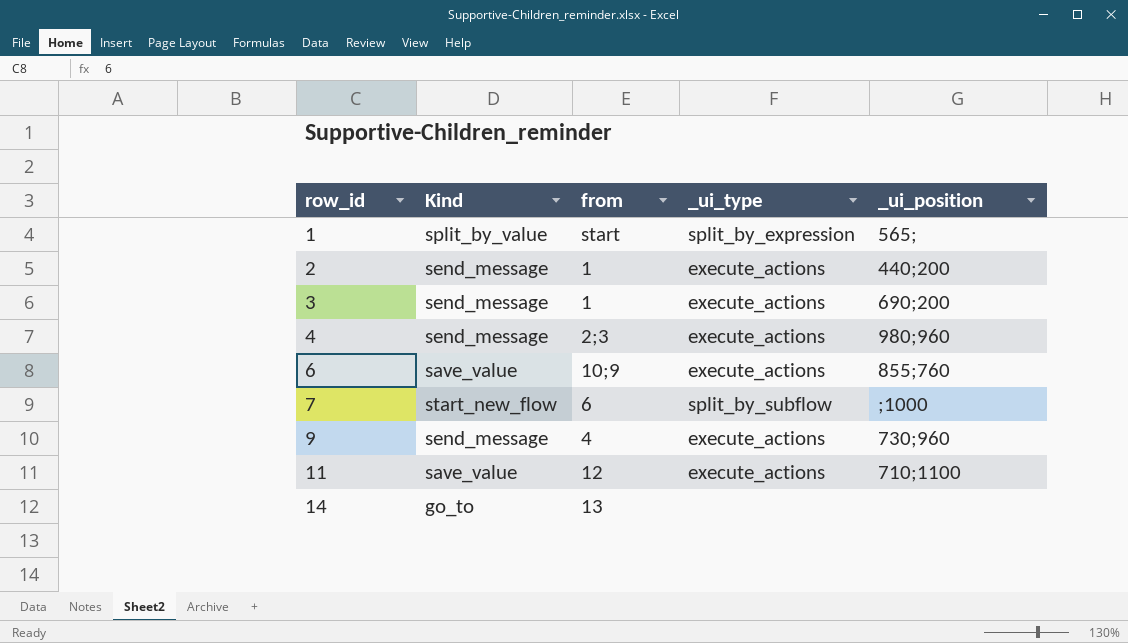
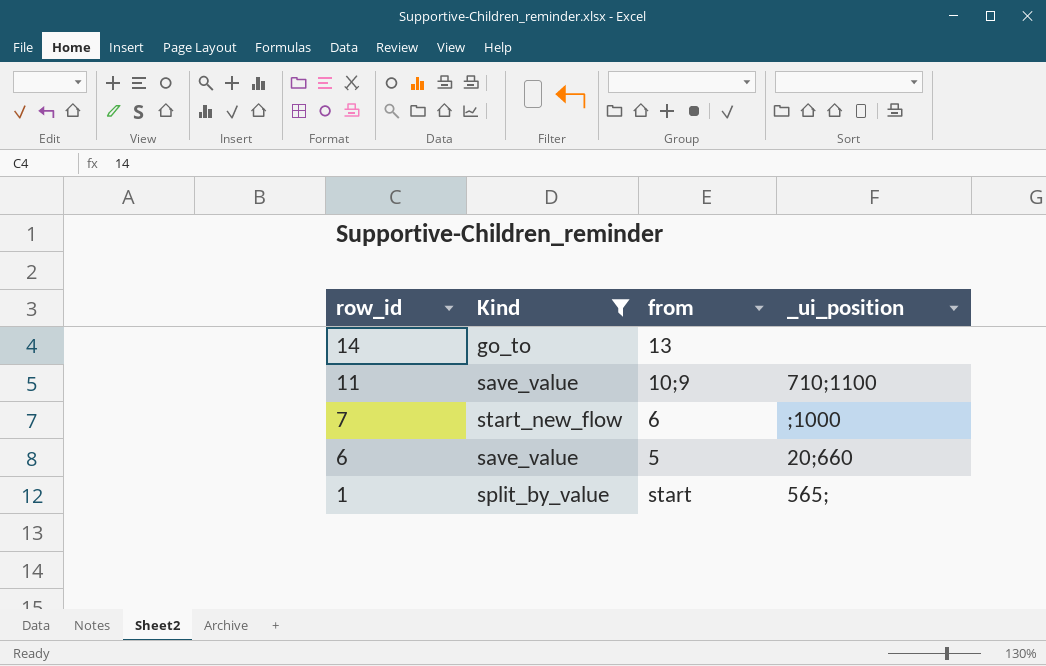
filter: none -> Kind != send_message
row order: row_id ascending -> row_id descending
column _ui_type | position: 4 -> none
11 | from: 12 -> 10;9
6 | from: 10;9 -> 5
6 | _ui_position: 855;760 -> 20;660

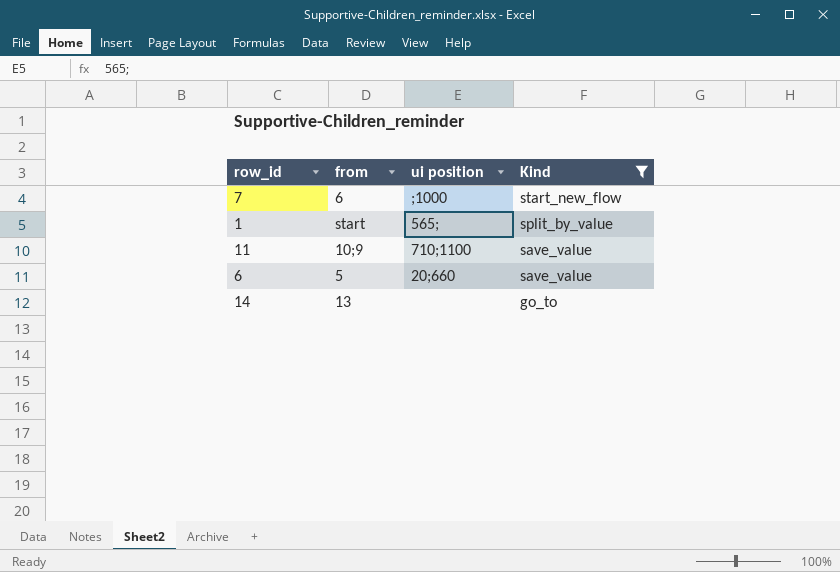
row order: row_id descending -> Kind descending
column name: _ui_position -> ui position
column Kind | position: 2 -> 4

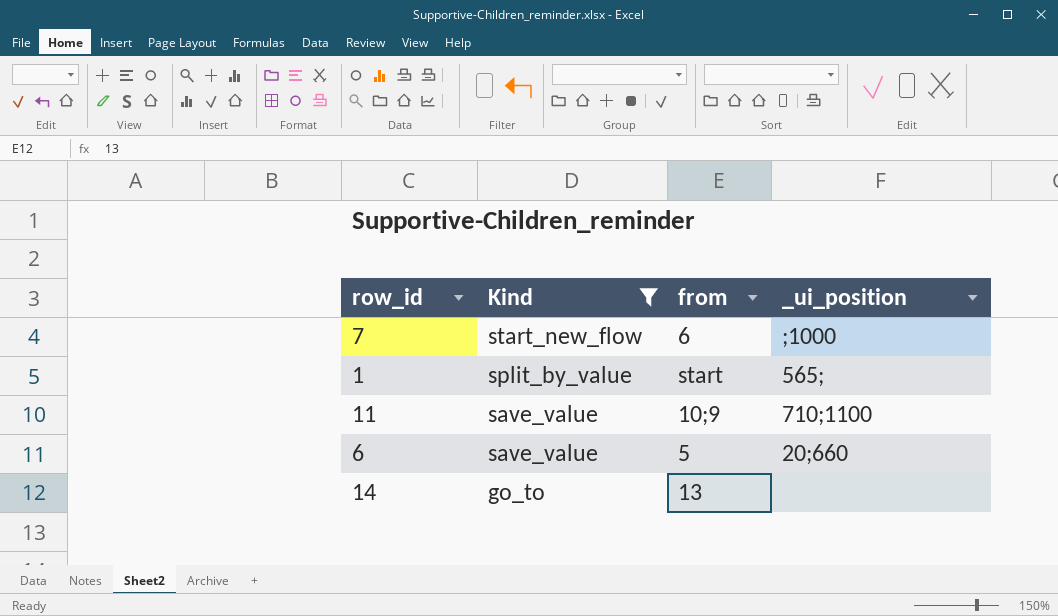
column Kind | position: 4 -> 2
column name: ui position -> _ui_position

